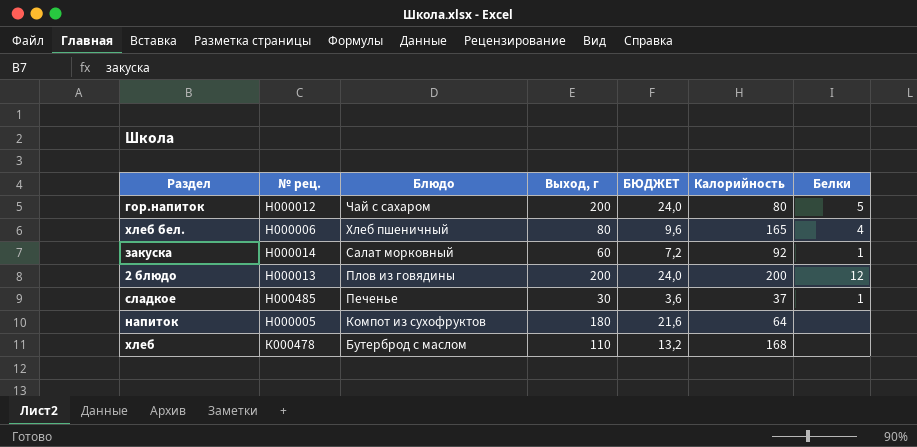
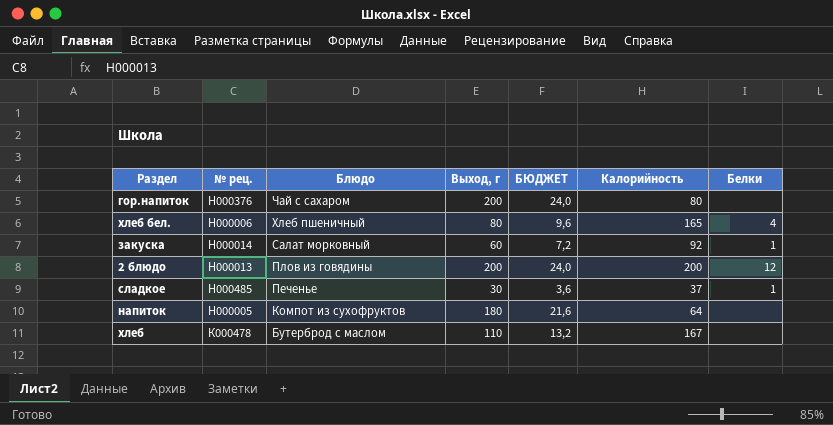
гор.напиток | № рец.: Н000012 -> Н000376
гор.напиток | Белки: 5 -> none
хлеб | Калорийность: 168 -> 167

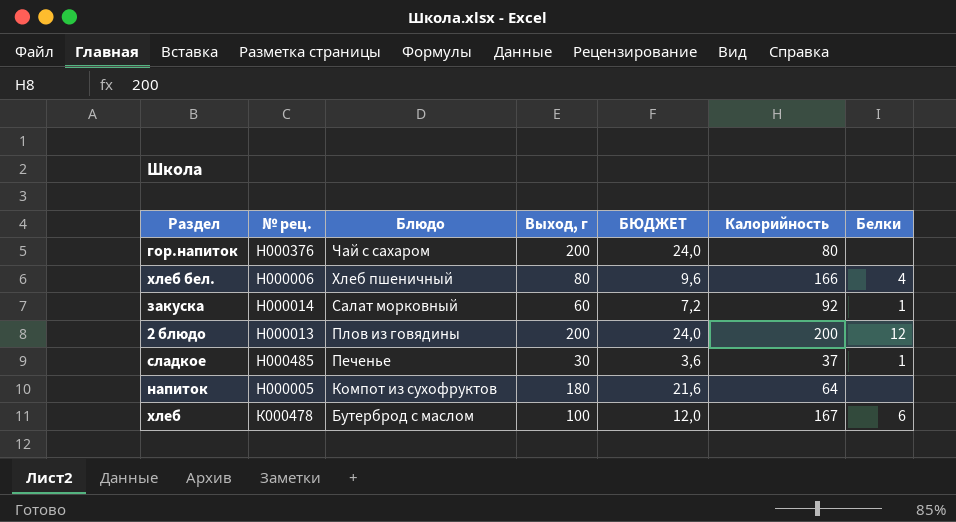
хлеб бел. | Калорийность: 165 -> 166
хлеб | Выход, г: 110 -> 100
хлеб | БЮДЖЕТ: 13,2 -> 12,0
хлеб | Белки: none -> 6

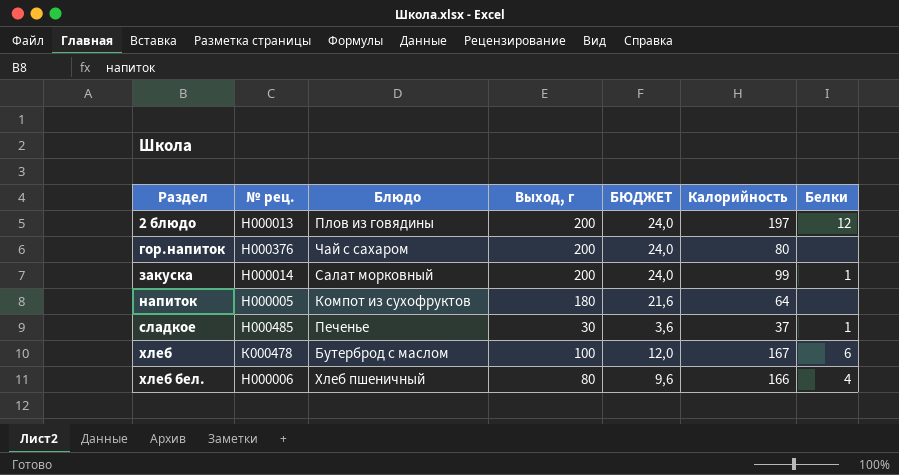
row order: Блюдо descending -> Раздел ascending
2 блюдо | Калорийность: 200 -> 197
закуска | Выход, г: 60 -> 200
закуска | БЮДЖЕТ: 7,2 -> 24,0
закуска | Калорийность: 92 -> 99

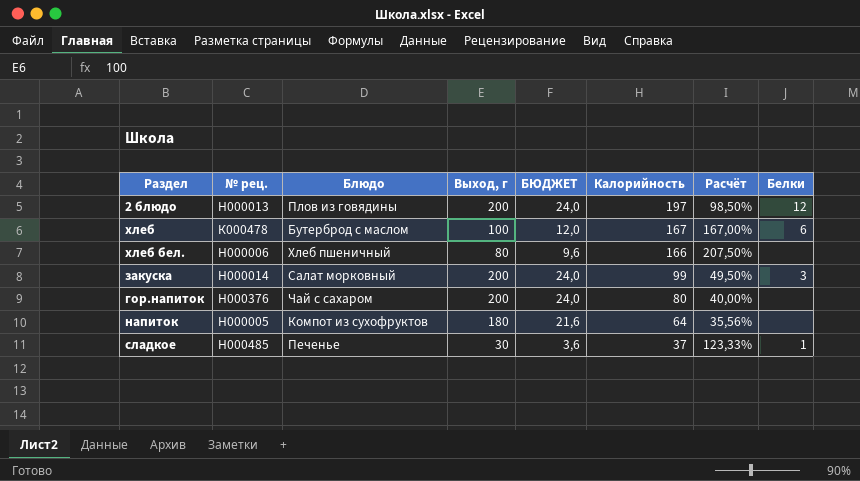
row order: Раздел ascending -> Калорийность descending
column Расчёт | formula: none -> [Калорийность] / [Выход, г]
хлеб бел. | Белки: 4 -> none
закуска | Белки: 1 -> 3

